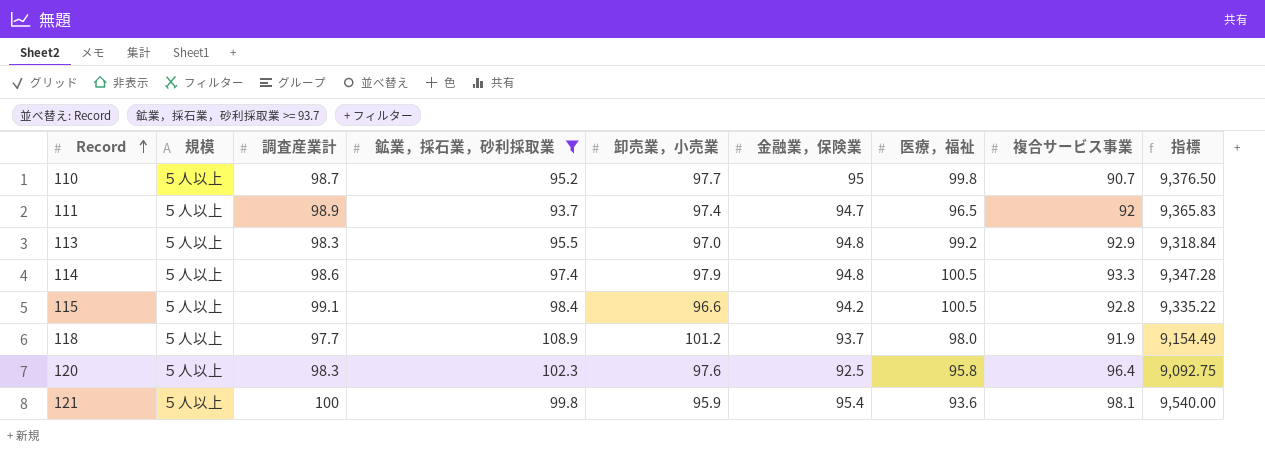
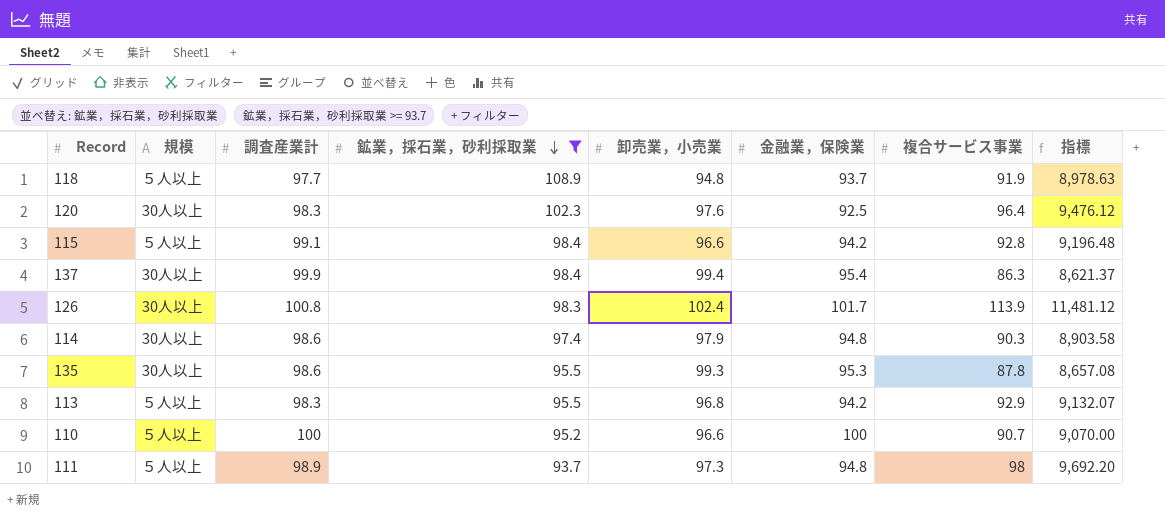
row order: Record ascending -> 鉱業，採石業，砂利採取業 descending
column 医療，福祉 | position: 7 -> none
column 指標 | formula: [調査産業計] * [金融業，保険業] -> [調査産業計] * [複合サービス事業]
row 121: ５人以上 | 100 | 99.8 | 95.9 | 95.4 | 93.6 | 98.1 | 9,540.00 -> none
118 | 卸売業，小売業: 101.2 -> 94.8
120 | 規模: ５人以上 -> 30人以上
row 137: none -> 30人以上 | 99.9 | 98.4 | 99.4 | 95.4 | 86.3 | 8,621.37
row 126: none -> 30人以上 | 100.8 | 98.3 | 102.4 | 101.7 | 113.9 | 11,481.12
114 | 規模: ５人以上 -> 30人以上
114 | 複合サービス事業: 93.3 -> 90.3
row 135: none -> 30人以上 | 98.6 | 95.5 | 99.3 | 95.3 | 87.8 | 8,657.08
113 | 卸売業，小売業: 97.0 -> 96.8
113 | 金融業，保険業: 94.8 -> 94.2
110 | 調査産業計: 98.7 -> 100
110 | 卸売業，小売業: 97.7 -> 96.6
110 | 金融業，保険業: 95 -> 100
111 | 卸売業，小売業: 97.4 -> 97.3
111 | 金融業，保険業: 94.7 -> 94.8
111 | 複合サービス事業: 92 -> 98

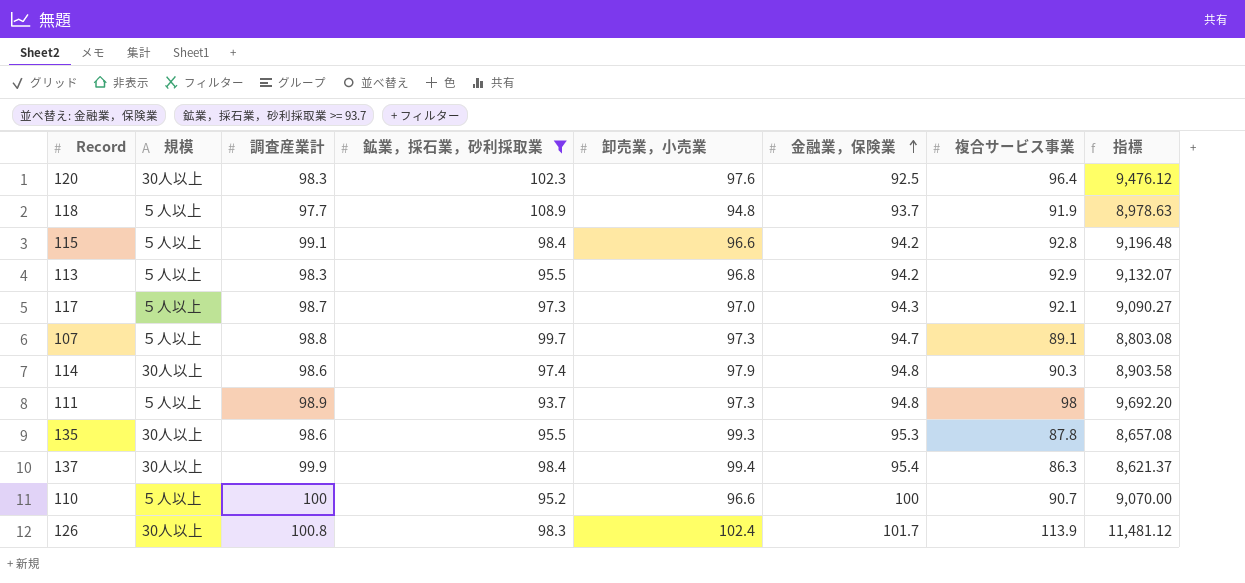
row order: 鉱業，採石業，砂利採取業 descending -> 金融業，保険業 ascending
row 117: none -> ５人以上 | 98.7 | 97.3 | 97.0 | 94.3 | 92.1 | 9,090.27
row 107: none -> ５人以上 | 98.8 | 99.7 | 97.3 | 94.7 | 89.1 | 8,803.08

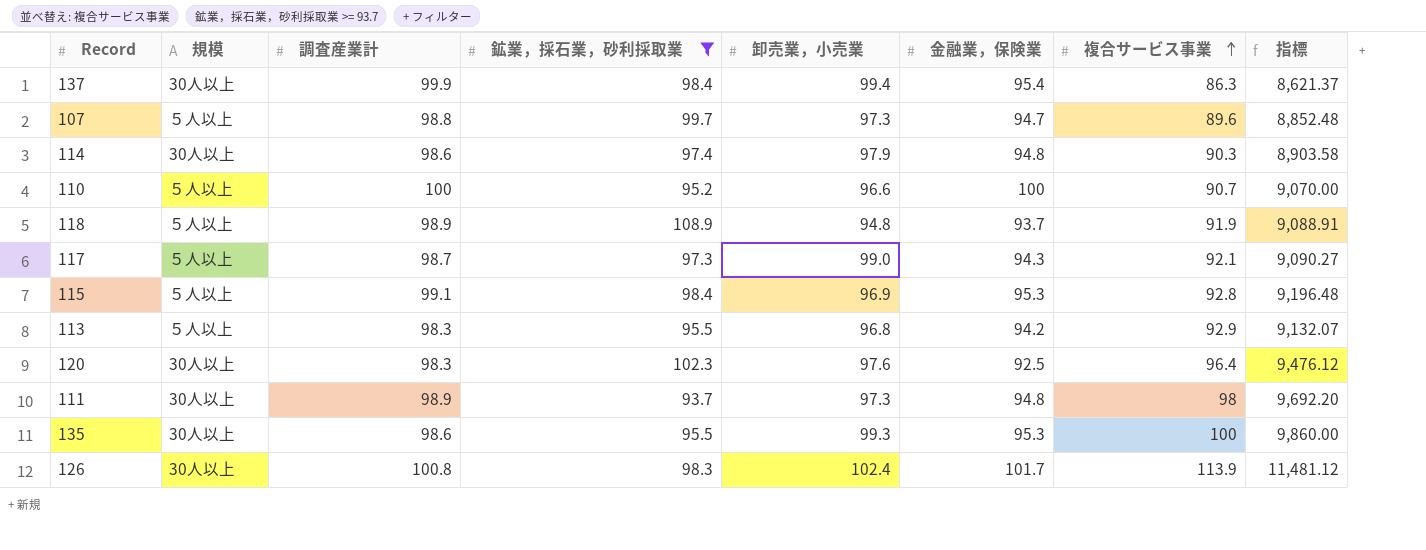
row order: 金融業，保険業 ascending -> 複合サービス事業 ascending
107 | 複合サービス事業: 89.1 -> 89.6
107 | 指標: 8,803.08 -> 8,852.48
118 | 調査産業計: 97.7 -> 98.9
118 | 指標: 8,978.63 -> 9,088.91
117 | 卸売業，小売業: 97.0 -> 99.0
115 | 卸売業，小売業: 96.6 -> 96.9
115 | 金融業，保険業: 94.2 -> 95.3
111 | 規模: ５人以上 -> 30人以上
135 | 複合サービス事業: 87.8 -> 100
135 | 指標: 8,657.08 -> 9,860.00

